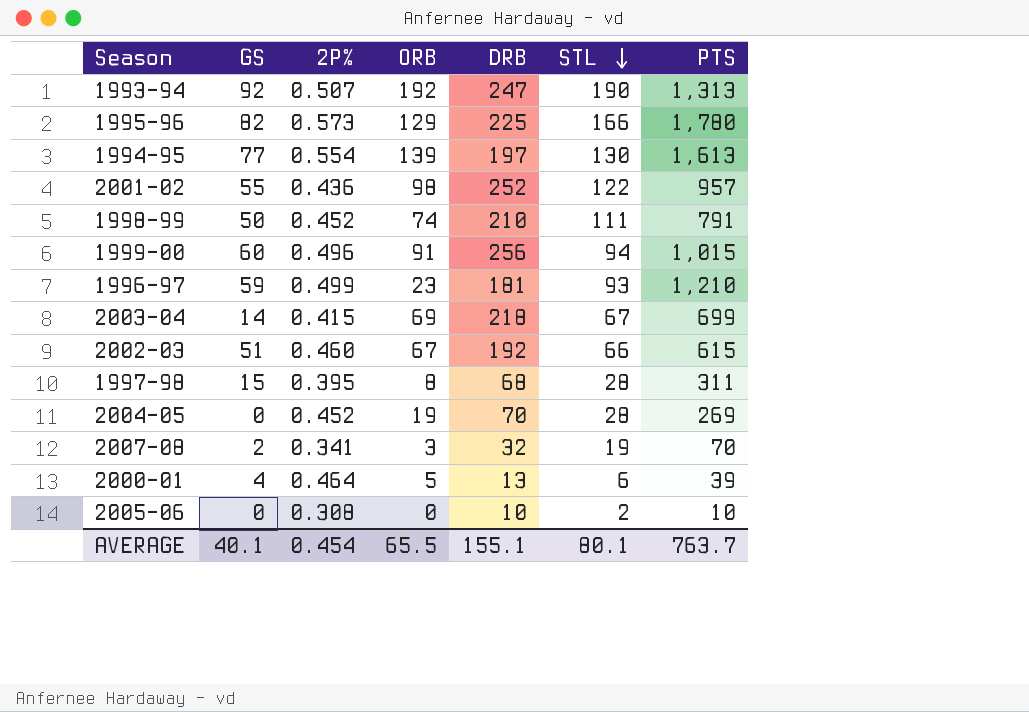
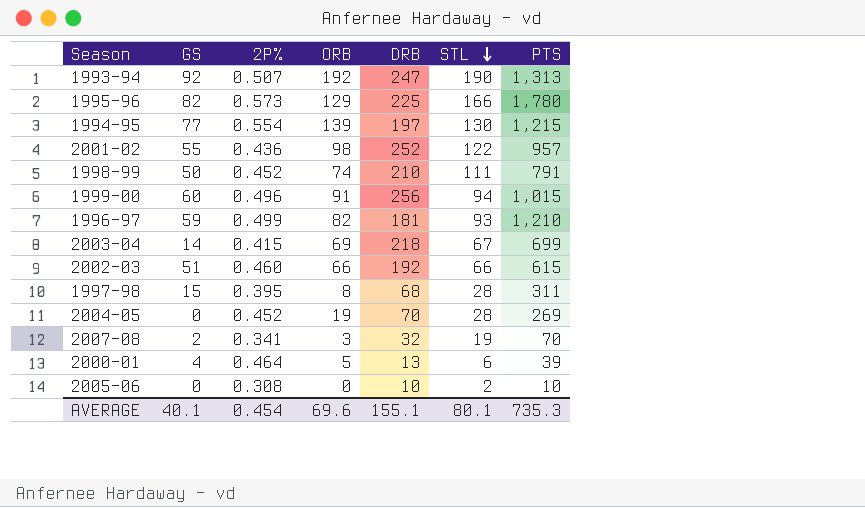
1994-95 | PTS: 1,613 -> 1,215
1996-97 | ORB: 23 -> 82
2002-03 | ORB: 67 -> 66
AVERAGE | ORB: 65.5 -> 69.6
AVERAGE | PTS: 763.7 -> 735.3

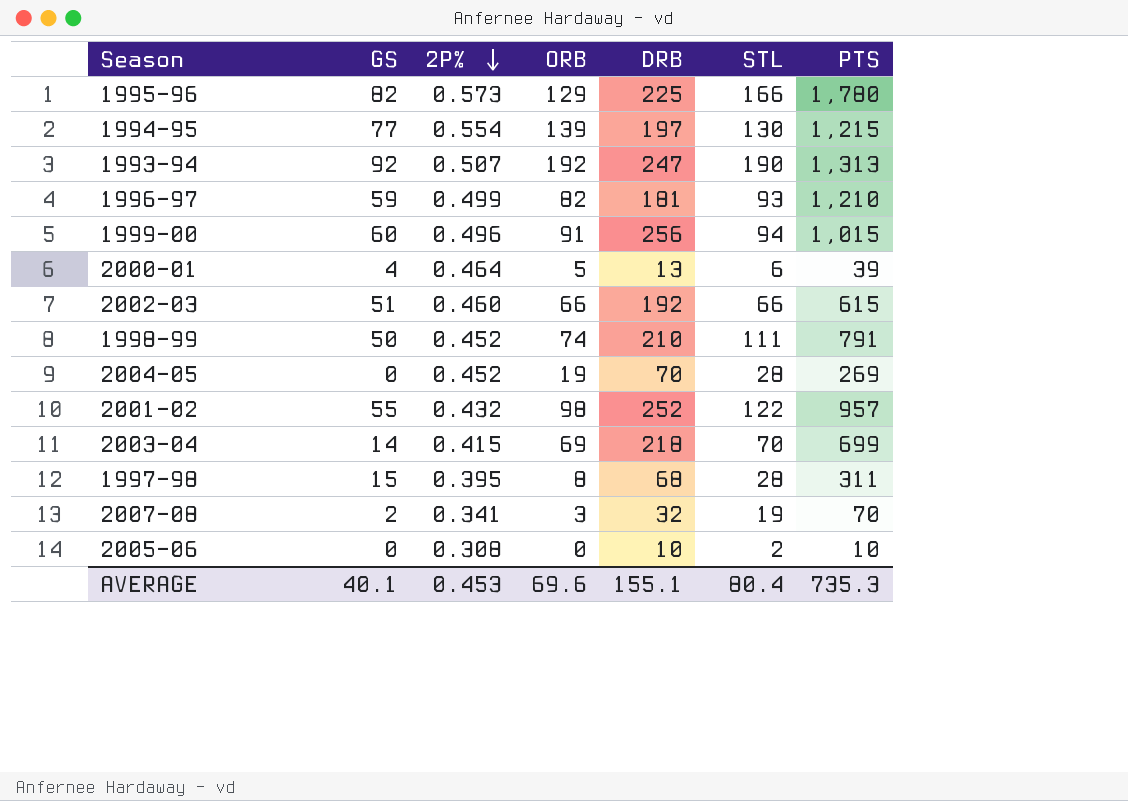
row order: STL descending -> 2P% descending
2001-02 | 2P%: 0.436 -> 0.432
2003-04 | STL: 67 -> 70
AVERAGE | 2P%: 0.454 -> 0.453
AVERAGE | STL: 80.1 -> 80.4

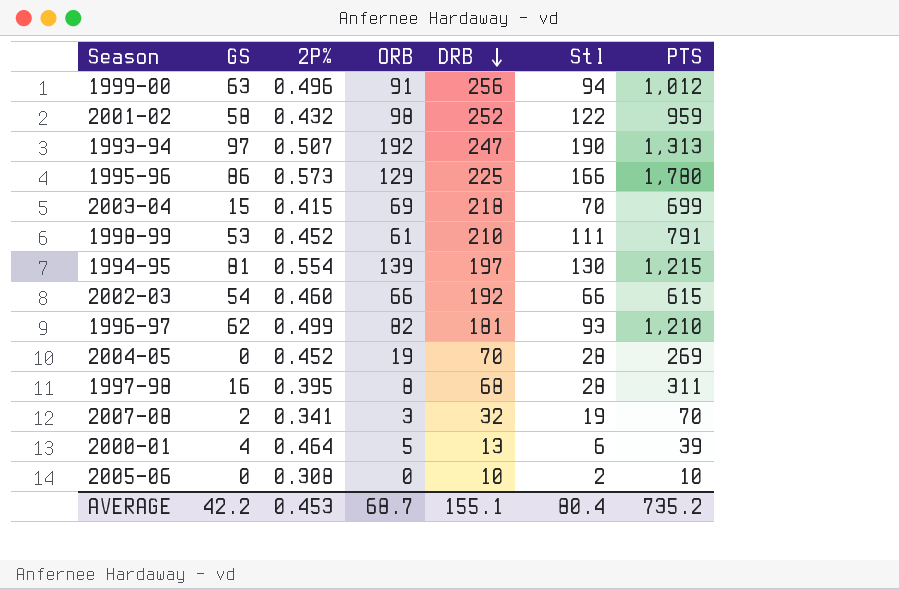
row order: 2P% descending -> DRB descending
column name: STL -> Stl
1999-00 | GS: 60 -> 63
1999-00 | PTS: 1,015 -> 1,012
2001-02 | GS: 55 -> 58
2001-02 | PTS: 957 -> 959
1993-94 | GS: 92 -> 97
1995-96 | GS: 82 -> 86
2003-04 | GS: 14 -> 15
1998-99 | GS: 50 -> 53
1998-99 | ORB: 74 -> 61
1994-95 | GS: 77 -> 81
2002-03 | GS: 51 -> 54
1996-97 | GS: 59 -> 62
1997-98 | GS: 15 -> 16
AVERAGE | GS: 40.1 -> 42.2
AVERAGE | ORB: 69.6 -> 68.7
AVERAGE | PTS: 735.3 -> 735.2

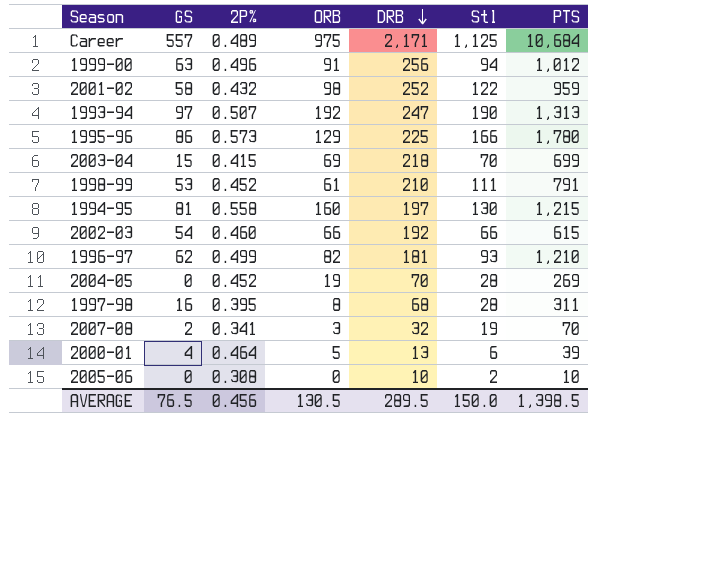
row Career: none -> 557 | 0.489 | 975 | 2,171 | 1,125 | 10,684
1994-95 | 2P%: 0.554 -> 0.558
1994-95 | ORB: 139 -> 160
AVERAGE | GS: 42.2 -> 76.5
AVERAGE | 2P%: 0.453 -> 0.456
AVERAGE | ORB: 68.7 -> 130.5
AVERAGE | DRB: 155.1 -> 289.5
AVERAGE | Stl: 80.4 -> 150.0
AVERAGE | PTS: 735.2 -> 1,398.5

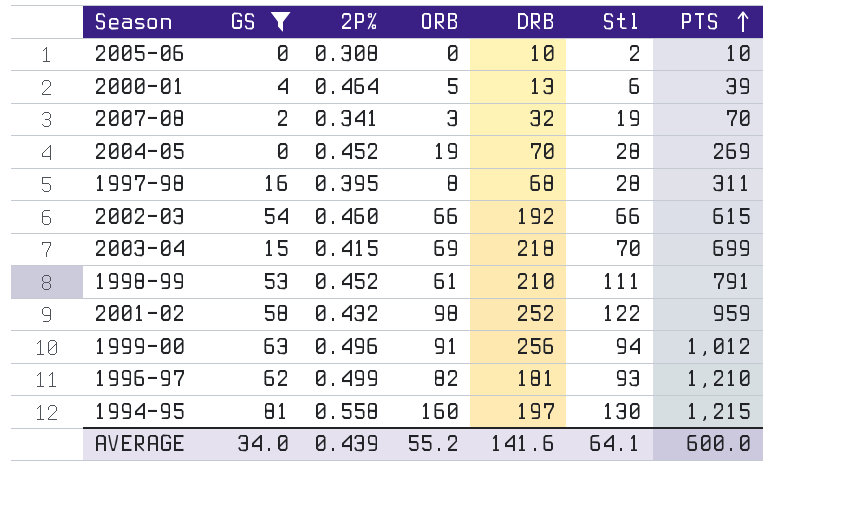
filter: none -> GS <= 81
row order: DRB descending -> PTS ascending
AVERAGE | GS: 76.5 -> 34.0
AVERAGE | 2P%: 0.456 -> 0.439
AVERAGE | ORB: 130.5 -> 55.2
AVERAGE | DRB: 289.5 -> 141.6
AVERAGE | Stl: 150.0 -> 64.1
AVERAGE | PTS: 1,398.5 -> 600.0

